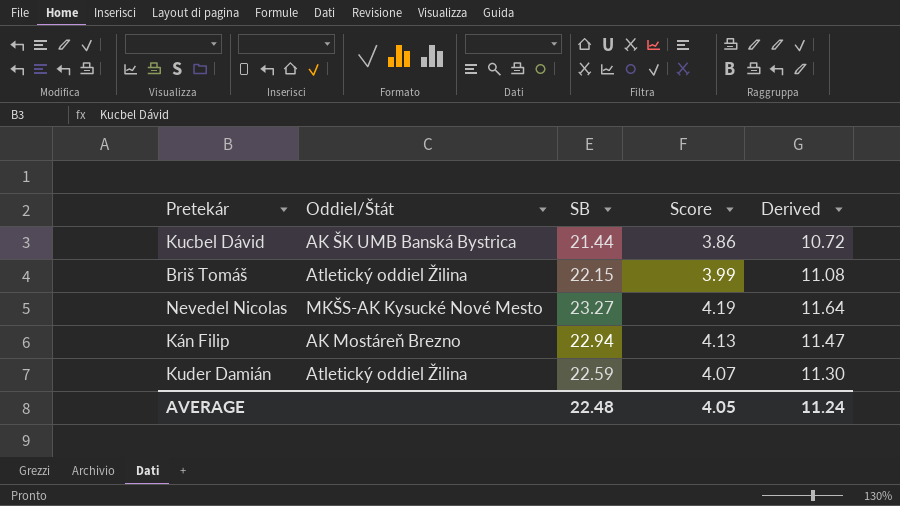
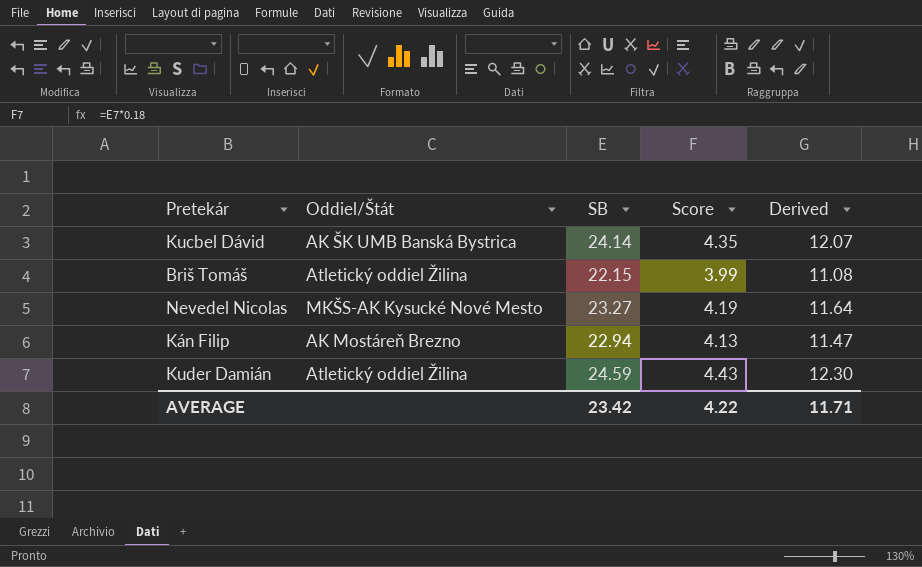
Kucbel Dávid | SB: 21.44 -> 24.14
Kucbel Dávid | Score: 3.86 -> 4.35
Kucbel Dávid | Derived: 10.72 -> 12.07
Kuder Damián | SB: 22.59 -> 24.59
Kuder Damián | Score: 4.07 -> 4.43
Kuder Damián | Derived: 11.30 -> 12.30
AVERAGE | SB: 22.48 -> 23.42
AVERAGE | Score: 4.05 -> 4.22
AVERAGE | Derived: 11.24 -> 11.71

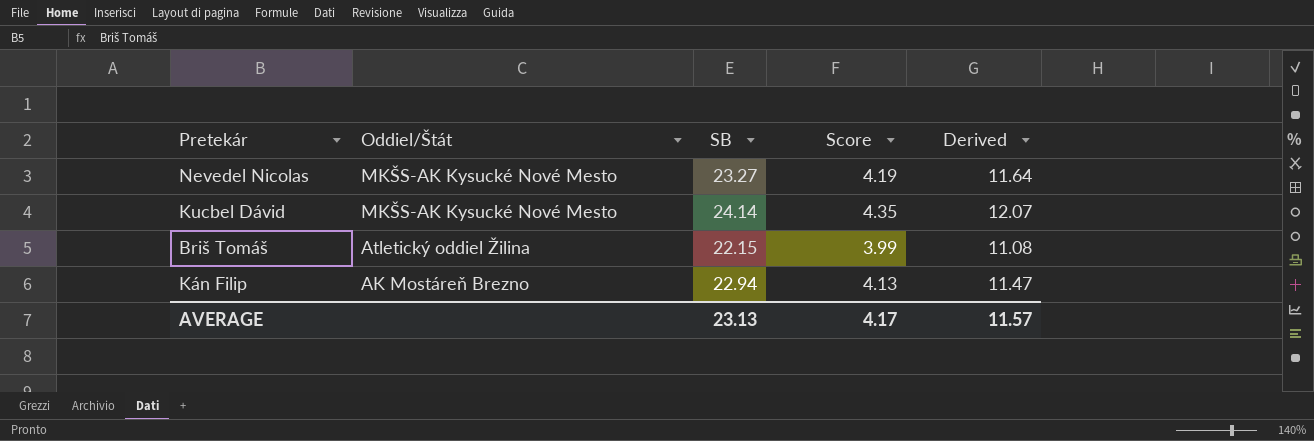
row order: none -> Oddiel/Štát descending
row Kuder Damián: Atletický oddiel Žilina | 24.59 | 4.43 | 12.30 -> none
Kucbel Dávid | Oddiel/Štát: AK ŠK UMB Banská Bystrica -> MKŠS-AK Kysucké Nové Mesto
AVERAGE | SB: 23.42 -> 23.13
AVERAGE | Score: 4.22 -> 4.17
AVERAGE | Derived: 11.71 -> 11.57

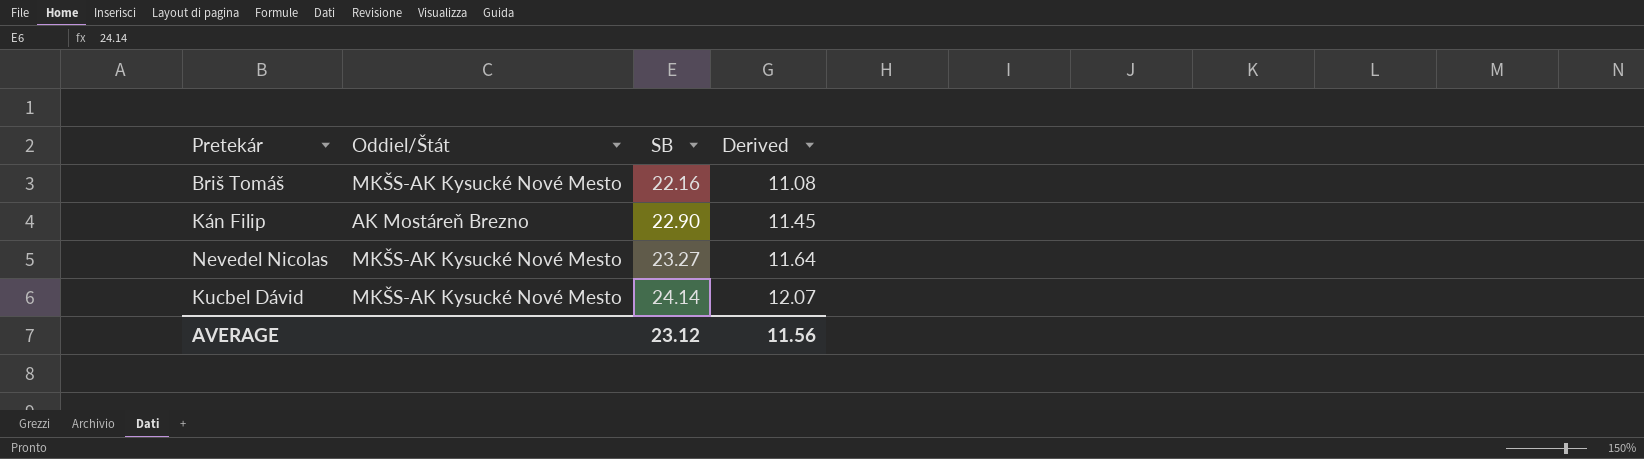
row order: Oddiel/Štát descending -> SB ascending
column Score | formula: [SB] * 0.18 -> none
Briš Tomáš | Oddiel/Štát: Atletický oddiel Žilina -> MKŠS-AK Kysucké Nové Mesto
Briš Tomáš | SB: 22.15 -> 22.16
Kán Filip | SB: 22.94 -> 22.90
Kán Filip | Derived: 11.47 -> 11.45
AVERAGE | SB: 23.13 -> 23.12
AVERAGE | Derived: 11.57 -> 11.56

